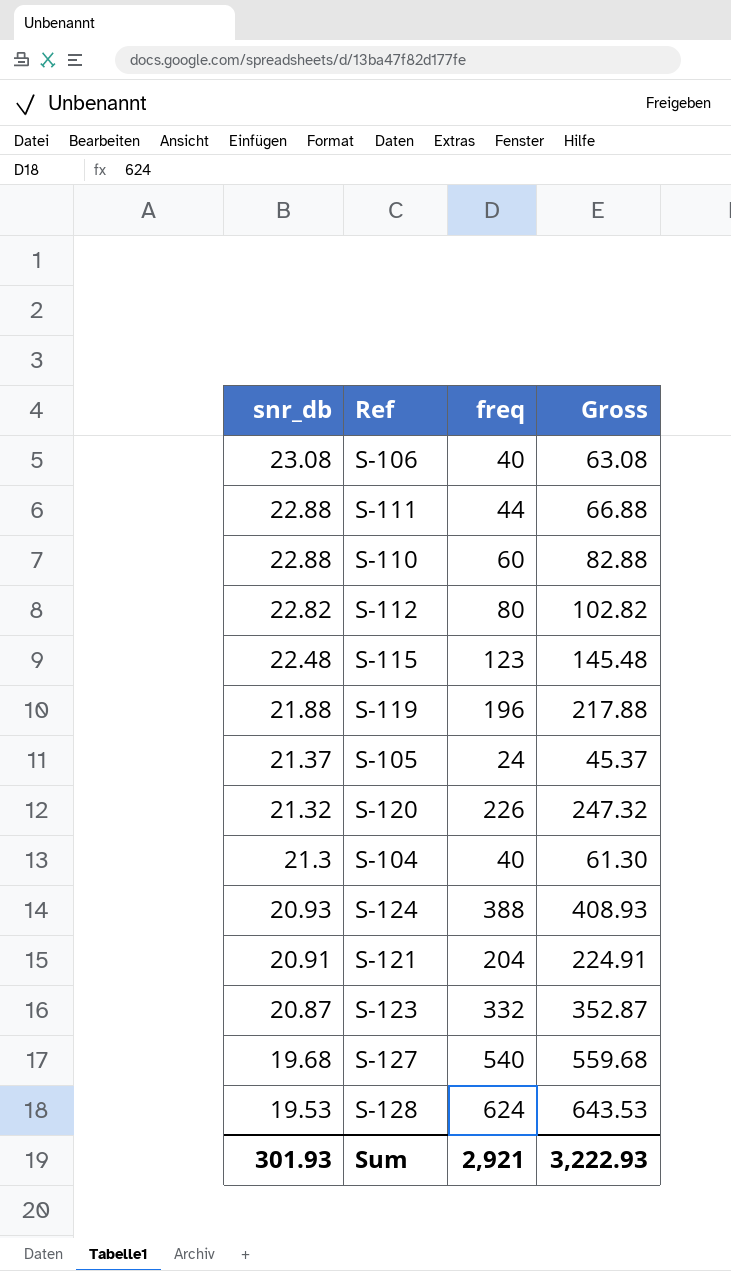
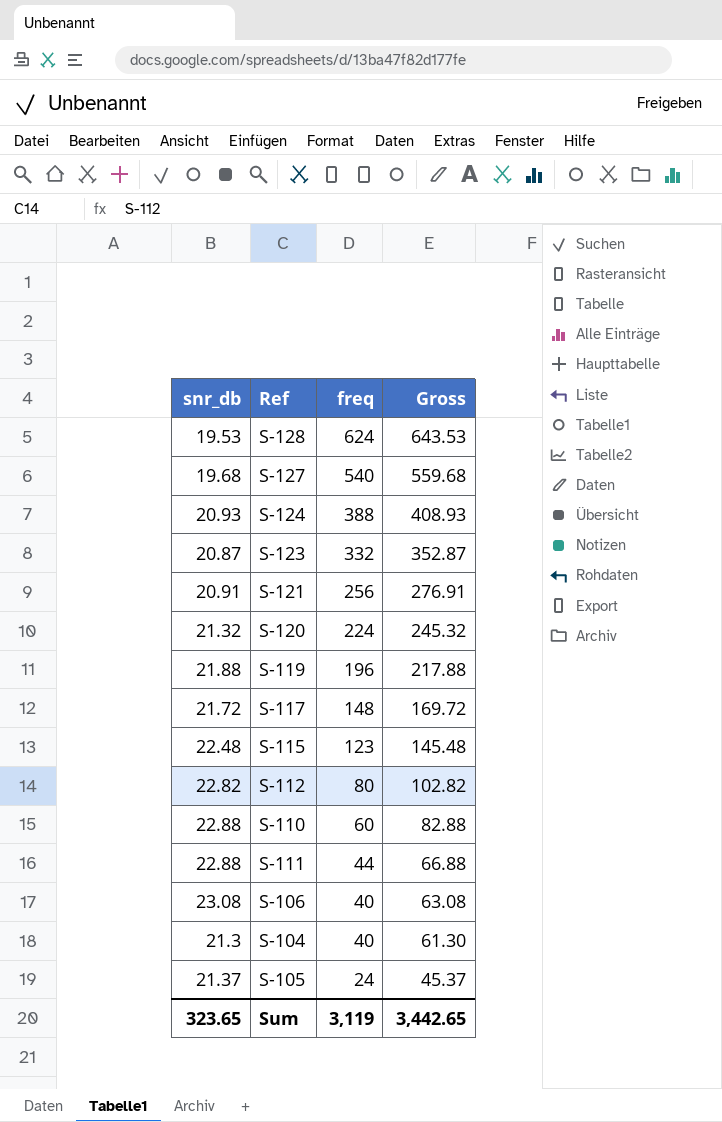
row order: snr_db descending -> freq descending
S-121 | freq: 204 -> 256
S-121 | Gross: 224.91 -> 276.91
S-120 | freq: 226 -> 224
S-120 | Gross: 247.32 -> 245.32
row S-117: none -> 21.72 | 148 | 169.72
Sum | snr_db: 301.93 -> 323.65
Sum | freq: 2,921 -> 3,119
Sum | Gross: 3,222.93 -> 3,442.65

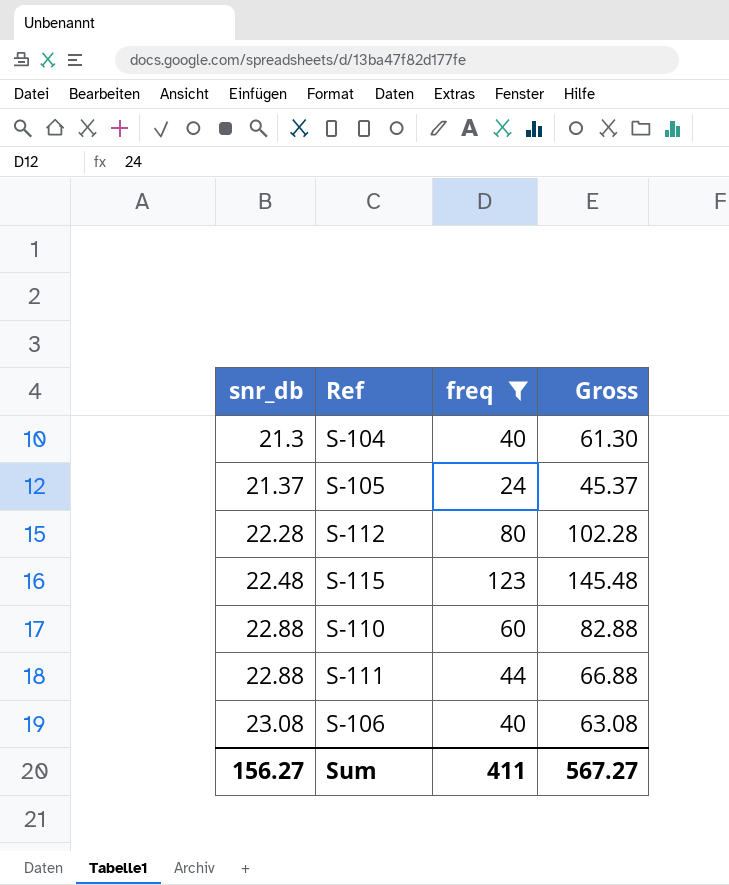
filter: none -> freq <= 123
row order: freq descending -> snr_db ascending
S-112 | snr_db: 22.82 -> 22.28
S-112 | Gross: 102.82 -> 102.28
Sum | snr_db: 323.65 -> 156.27
Sum | freq: 3,119 -> 411
Sum | Gross: 3,442.65 -> 567.27

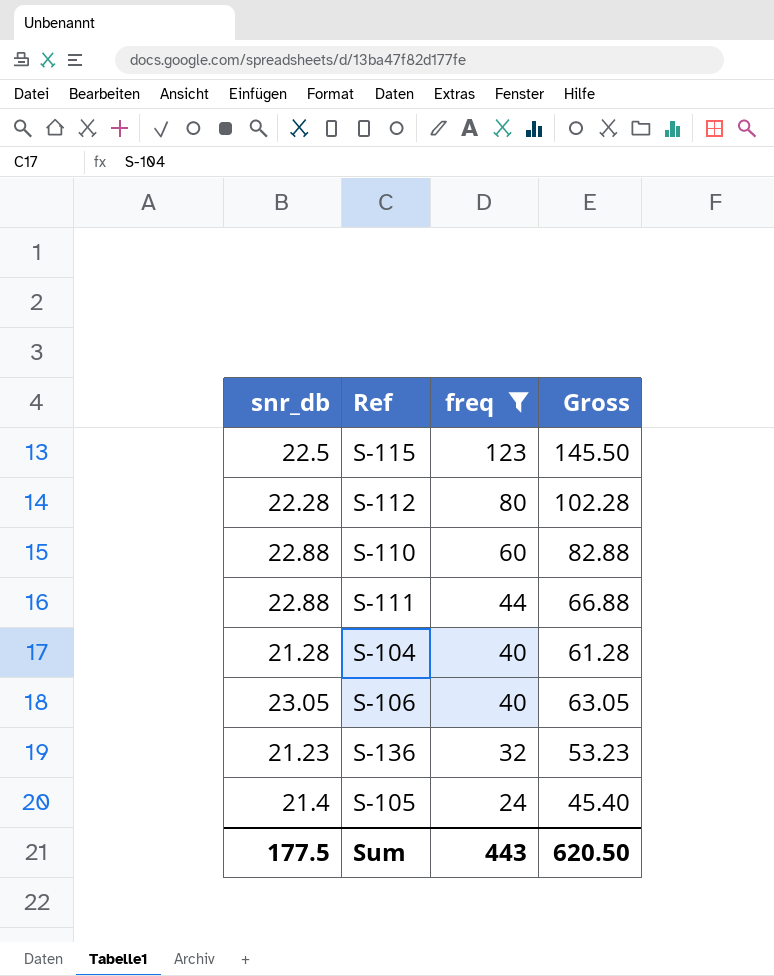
row order: snr_db ascending -> freq descending
S-115 | snr_db: 22.48 -> 22.5
S-115 | Gross: 145.48 -> 145.50
S-104 | snr_db: 21.3 -> 21.28
S-104 | Gross: 61.30 -> 61.28
S-106 | snr_db: 23.08 -> 23.05
S-106 | Gross: 63.08 -> 63.05
row S-136: none -> 21.23 | 32 | 53.23
S-105 | snr_db: 21.37 -> 21.4
S-105 | Gross: 45.37 -> 45.40
Sum | snr_db: 156.27 -> 177.5
Sum | freq: 411 -> 443
Sum | Gross: 567.27 -> 620.50

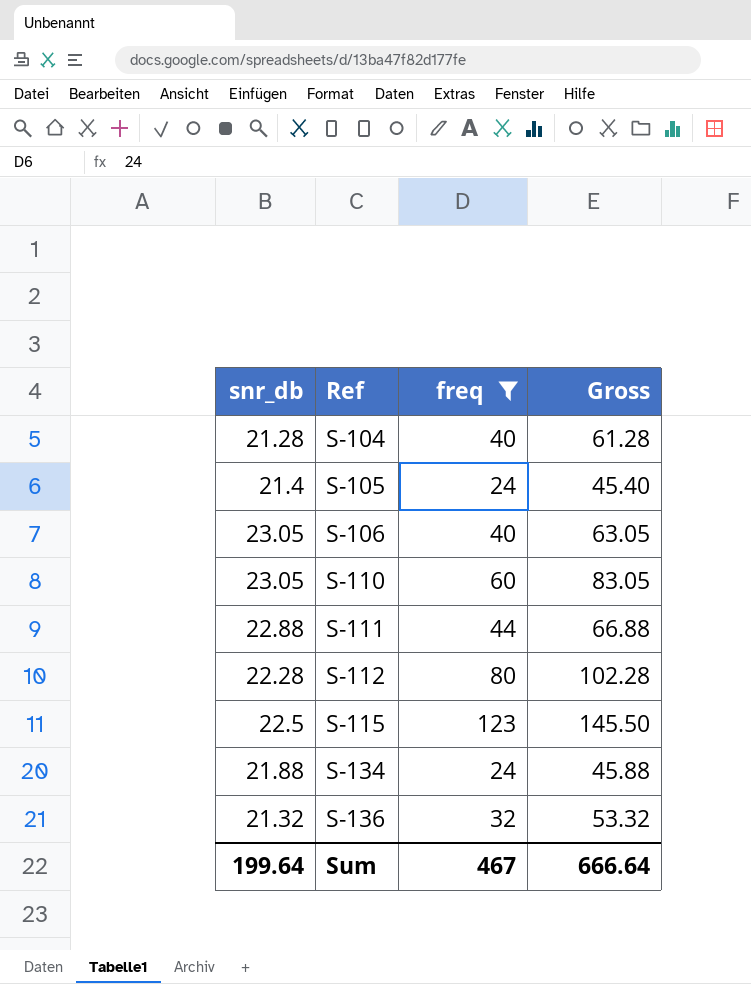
row order: freq descending -> Ref ascending
S-110 | snr_db: 22.88 -> 23.05
S-110 | Gross: 82.88 -> 83.05
row S-134: none -> 21.88 | 24 | 45.88
S-136 | snr_db: 21.23 -> 21.32
S-136 | Gross: 53.23 -> 53.32
Sum | snr_db: 177.5 -> 199.64
Sum | freq: 443 -> 467
Sum | Gross: 620.50 -> 666.64

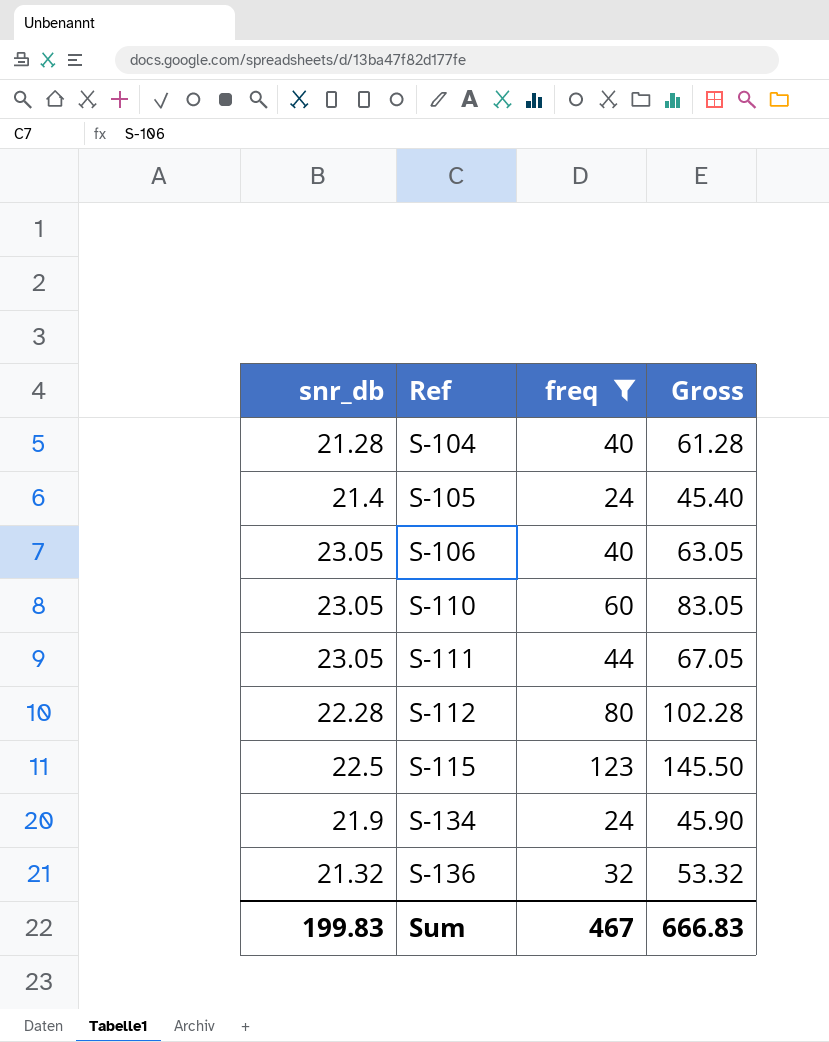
S-111 | snr_db: 22.88 -> 23.05
S-111 | Gross: 66.88 -> 67.05
S-134 | snr_db: 21.88 -> 21.9
S-134 | Gross: 45.88 -> 45.90
Sum | snr_db: 199.64 -> 199.83
Sum | Gross: 666.64 -> 666.83

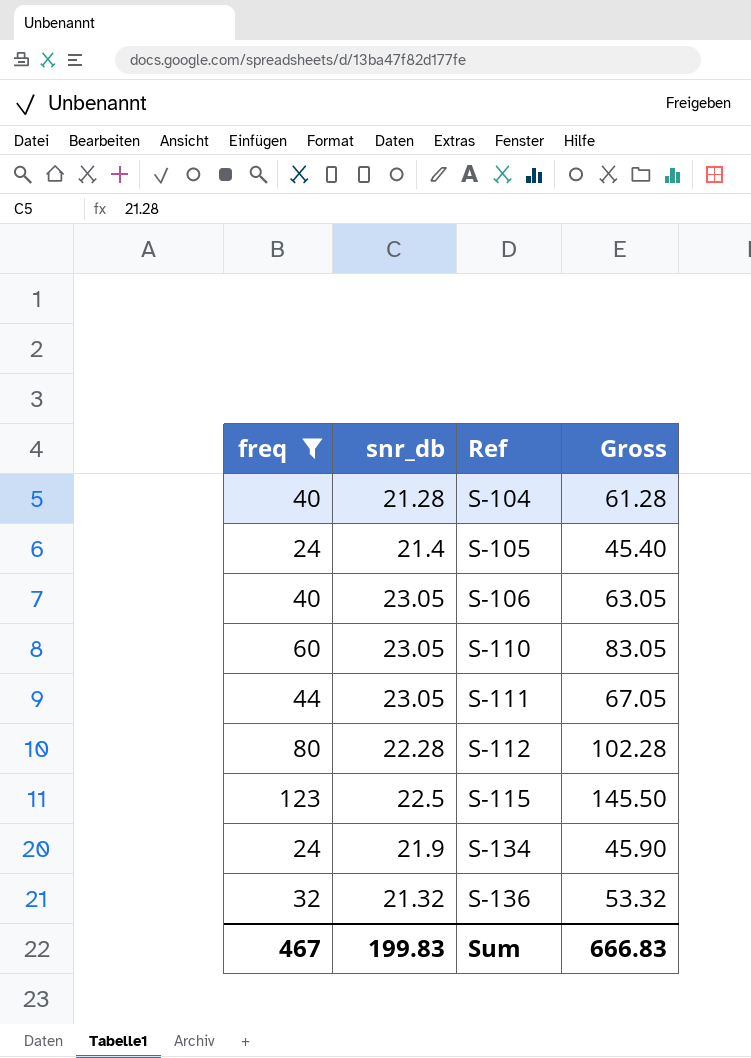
column freq | position: 3 -> 1

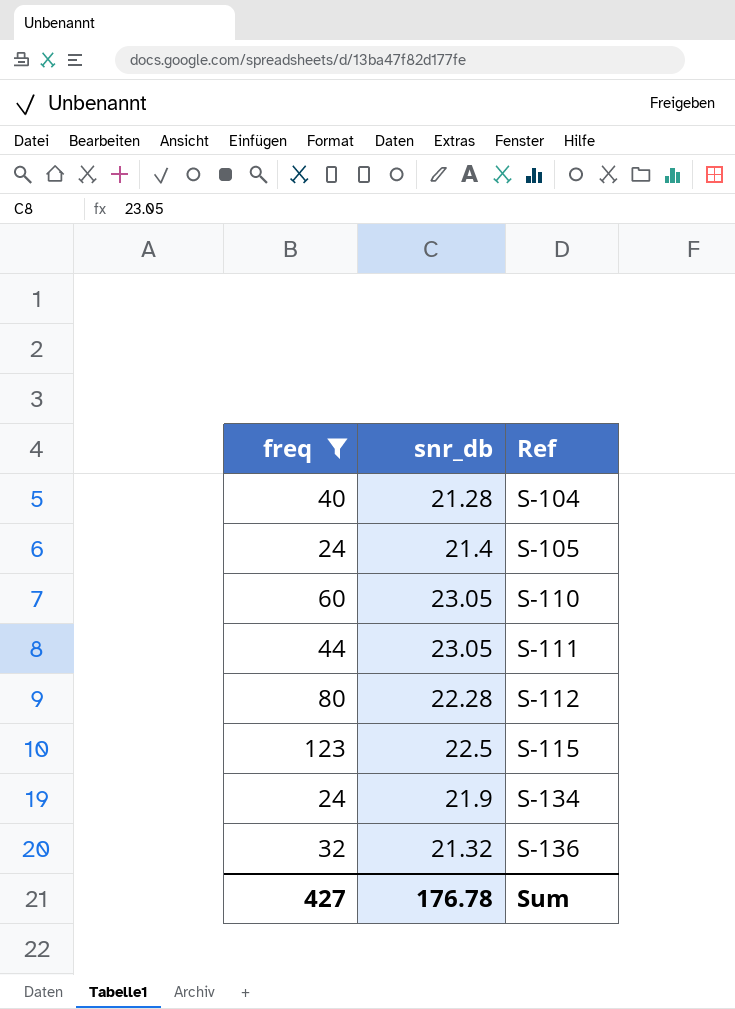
column Gross | formula: [freq] + [snr_db] -> none
row S-106: 40 | 23.05 | 63.05 -> none
Sum | freq: 467 -> 427
Sum | snr_db: 199.83 -> 176.78

